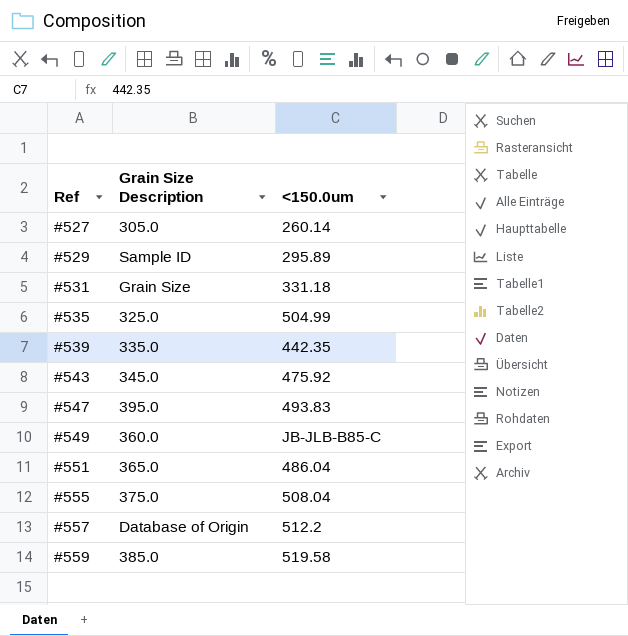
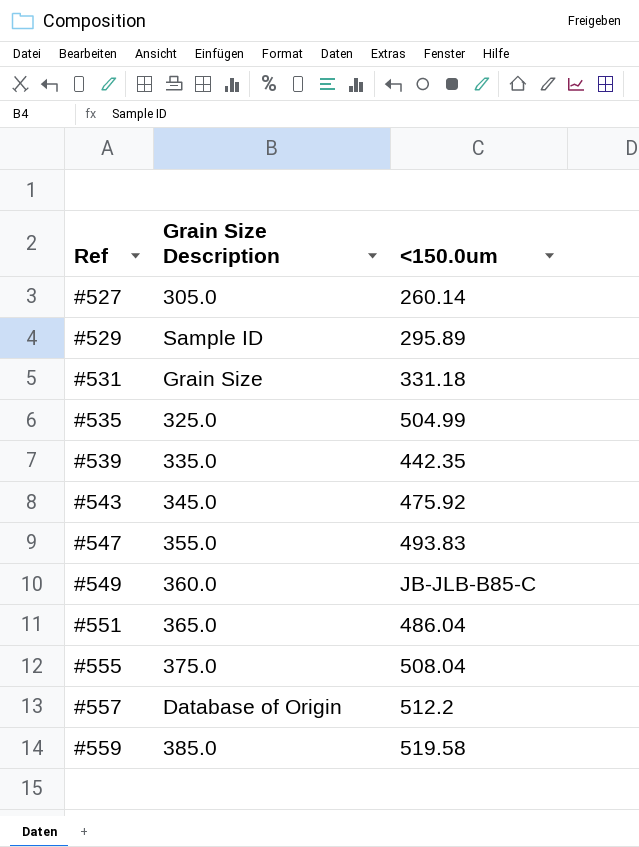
#547 | Grain Size Description: 395.0 -> 355.0

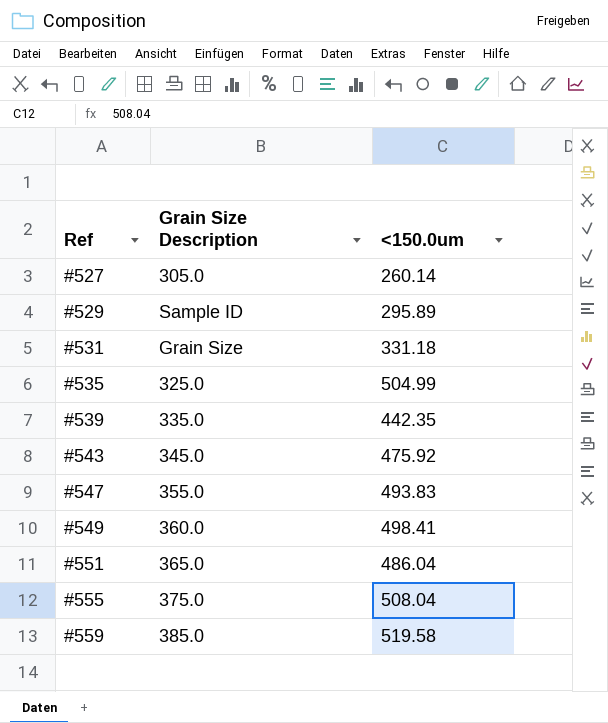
row #557: Database of Origin | 512.2 -> none
#549 | <150.0um: JB-JLB-B85-C -> 498.41

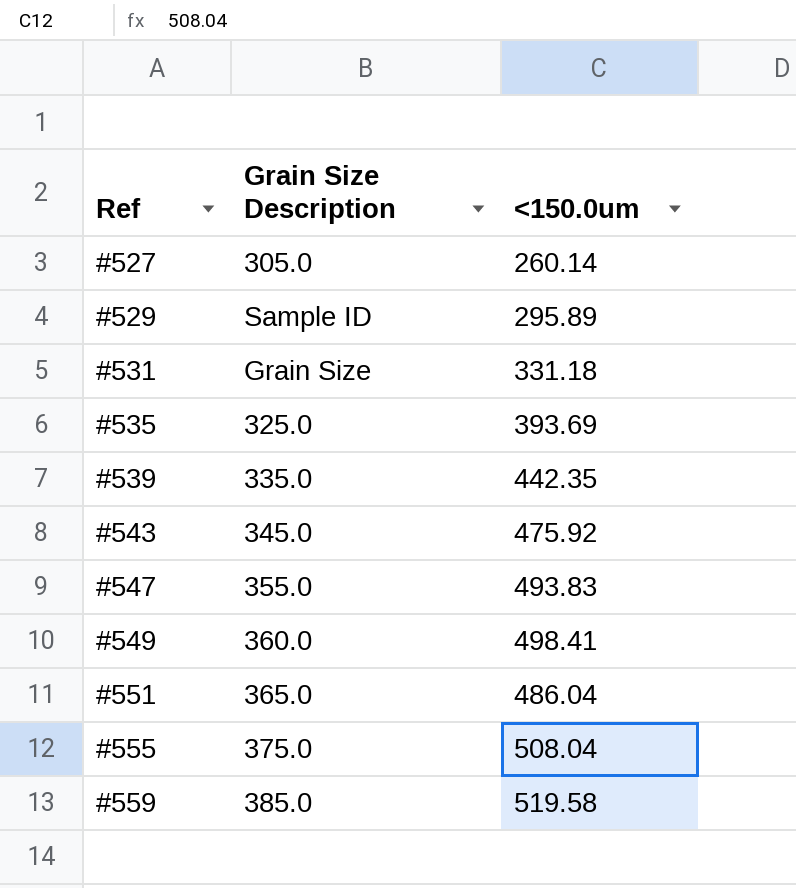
#535 | <150.0um: 504.99 -> 393.69

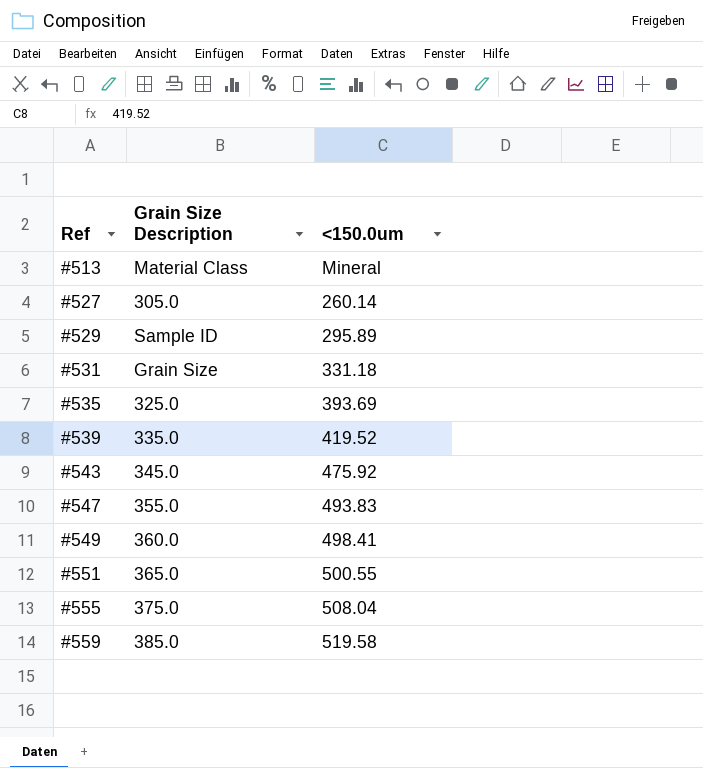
row #513: none -> Material Class | Mineral
#539 | <150.0um: 442.35 -> 419.52
#551 | <150.0um: 486.04 -> 500.55

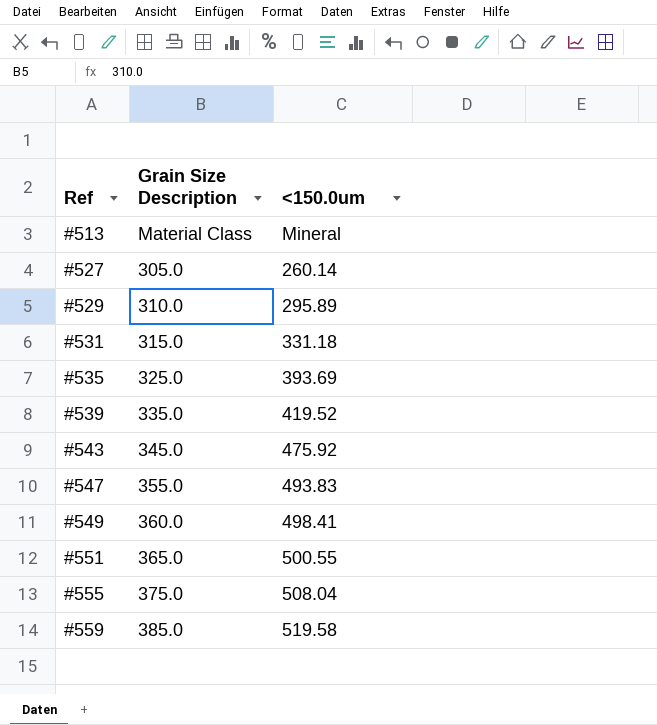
#529 | Grain Size Description: Sample ID -> 310.0
#531 | Grain Size Description: Grain Size -> 315.0

